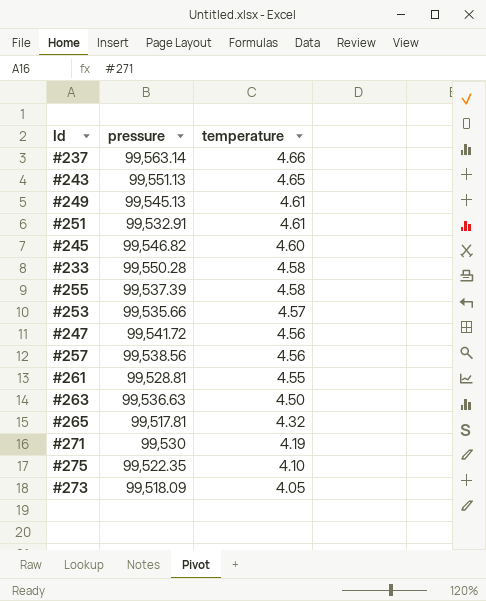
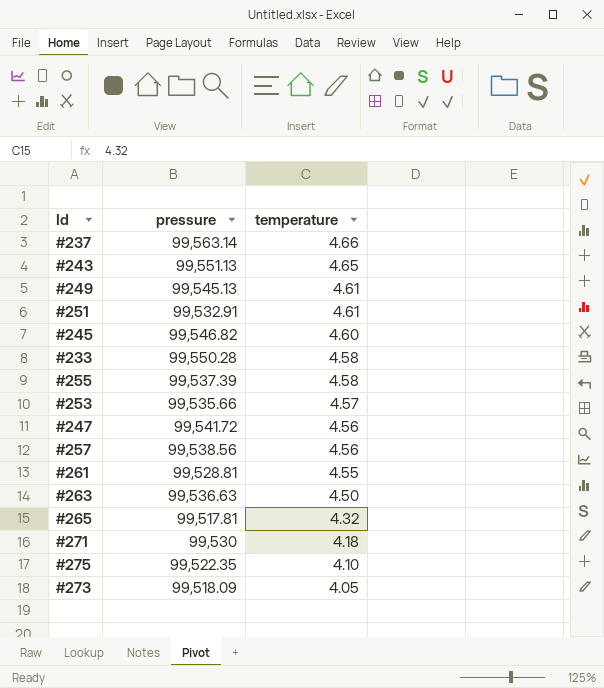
#271 | temperature: 4.19 -> 4.18

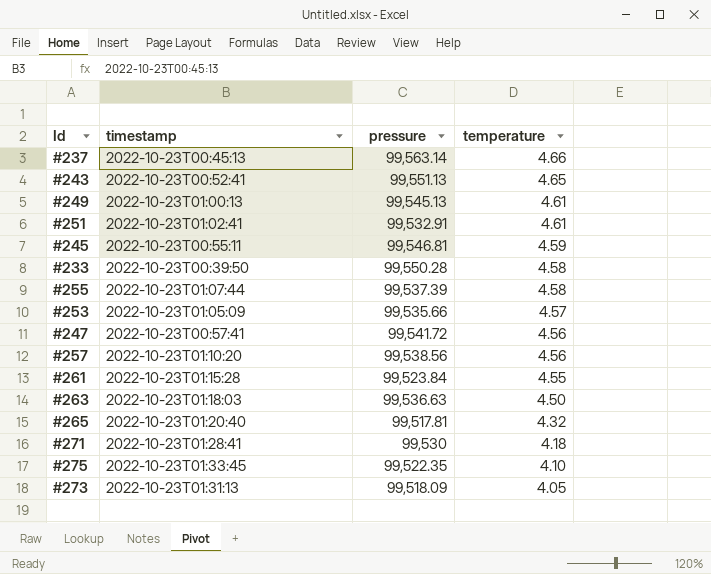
column timestamp | position: none -> 2
#245 | pressure: 99,546.82 -> 99,546.81
#245 | temperature: 4.60 -> 4.59
#261 | pressure: 99,528.81 -> 99,523.84

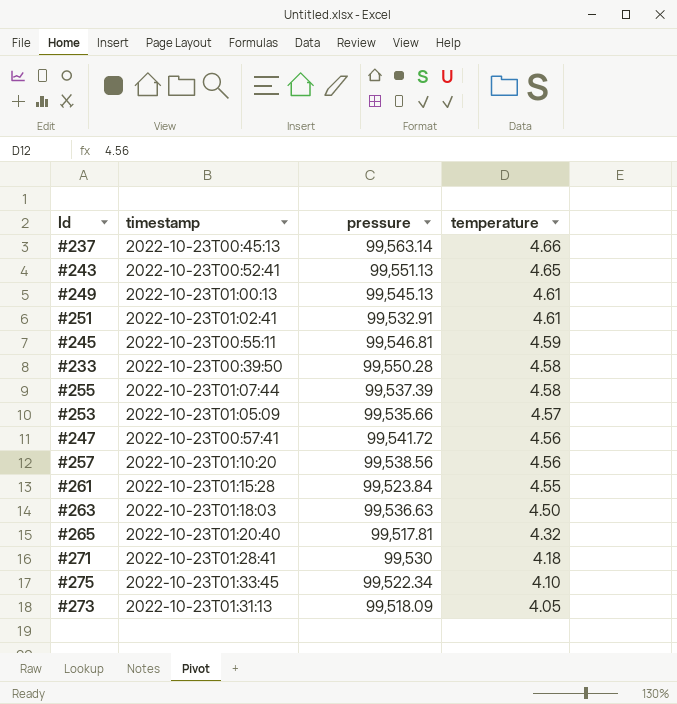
#275 | pressure: 99,522.35 -> 99,522.34

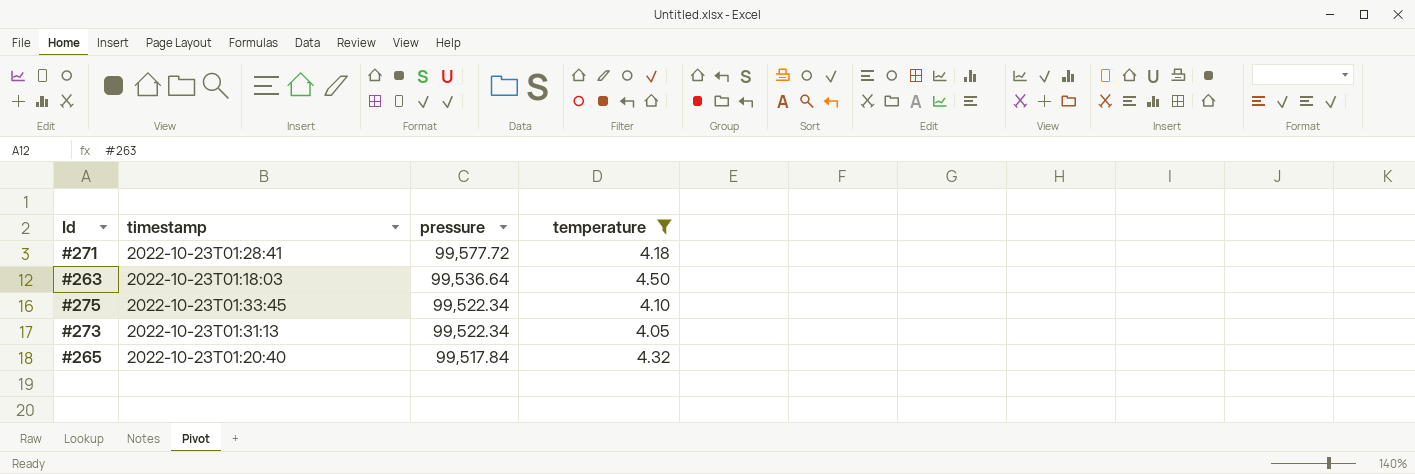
filter: none -> temperature <= 4.50
row order: temperature descending -> pressure descending
#271 | pressure: 99,530 -> 99,577.72
#263 | pressure: 99,536.63 -> 99,536.64
#273 | pressure: 99,518.09 -> 99,522.34
#265 | pressure: 99,517.81 -> 99,517.84

